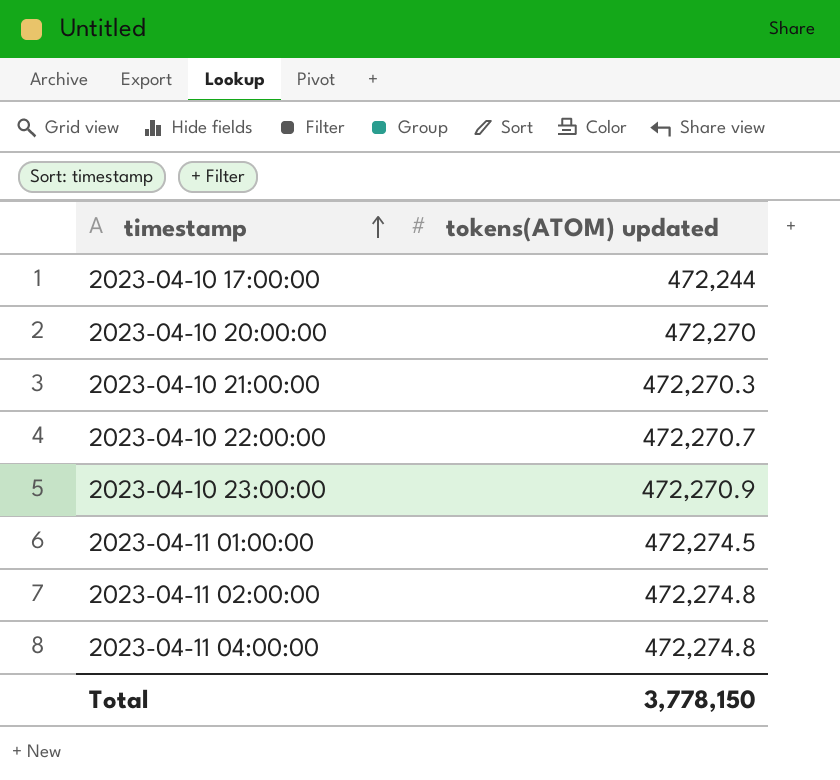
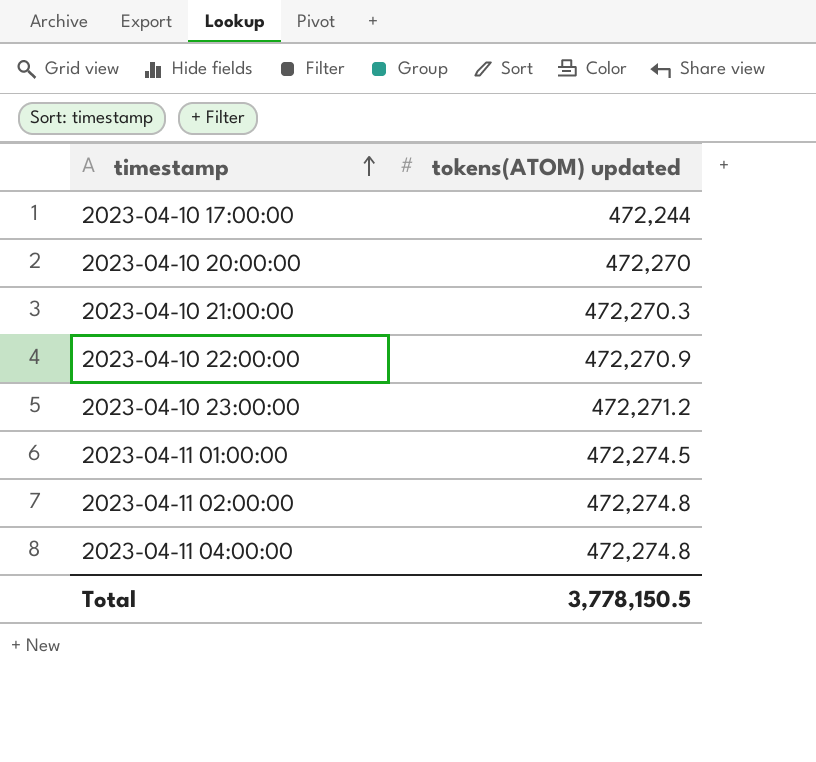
2023-04-10 22:00:00 | tokens(ATOM) updated: 472,270.7 -> 472,270.9
2023-04-10 23:00:00 | tokens(ATOM) updated: 472,270.9 -> 472,271.2
Total | tokens(ATOM) updated: 3,778,150 -> 3,778,150.5

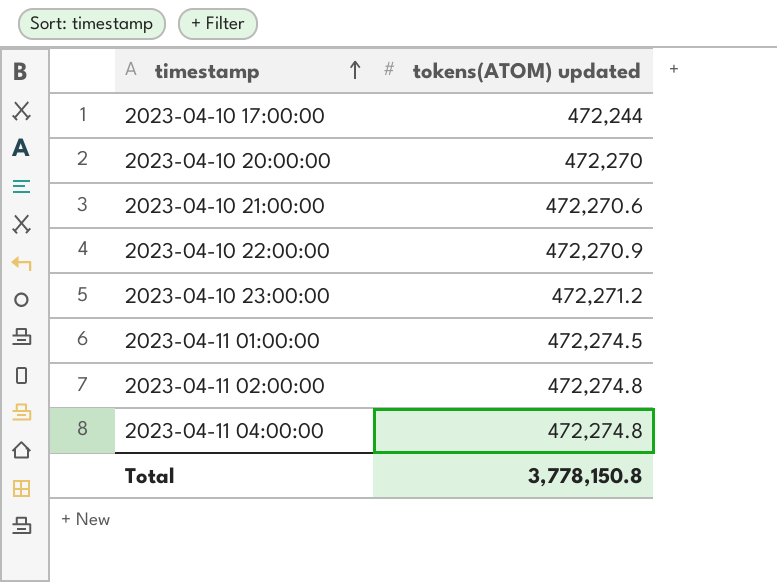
2023-04-10 21:00:00 | tokens(ATOM) updated: 472,270.3 -> 472,270.6
Total | tokens(ATOM) updated: 3,778,150.5 -> 3,778,150.8

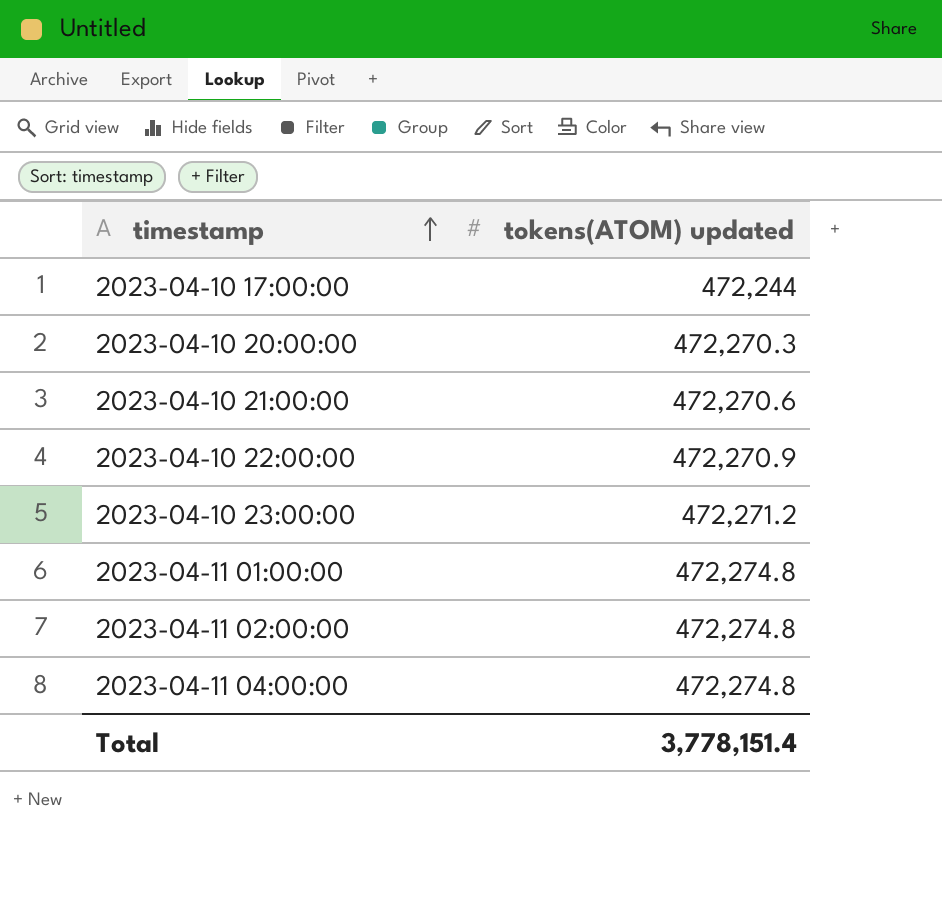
2023-04-10 20:00:00 | tokens(ATOM) updated: 472,270 -> 472,270.3
2023-04-11 01:00:00 | tokens(ATOM) updated: 472,274.5 -> 472,274.8
Total | tokens(ATOM) updated: 3,778,150.8 -> 3,778,151.4

